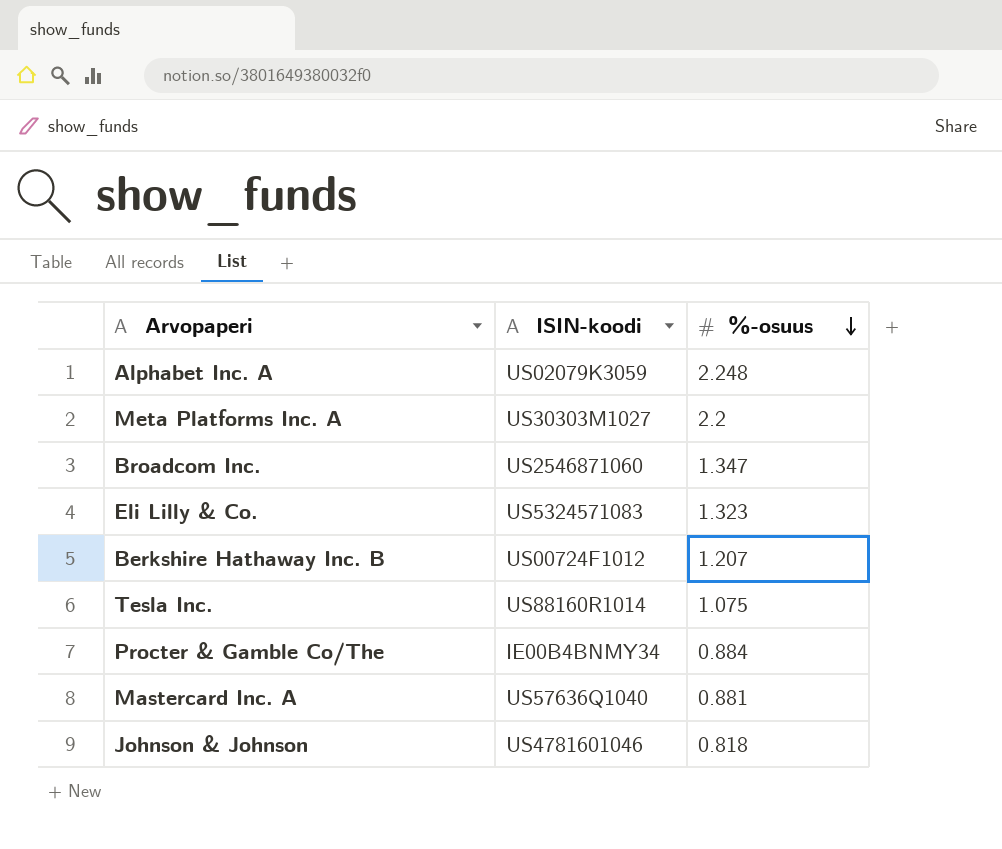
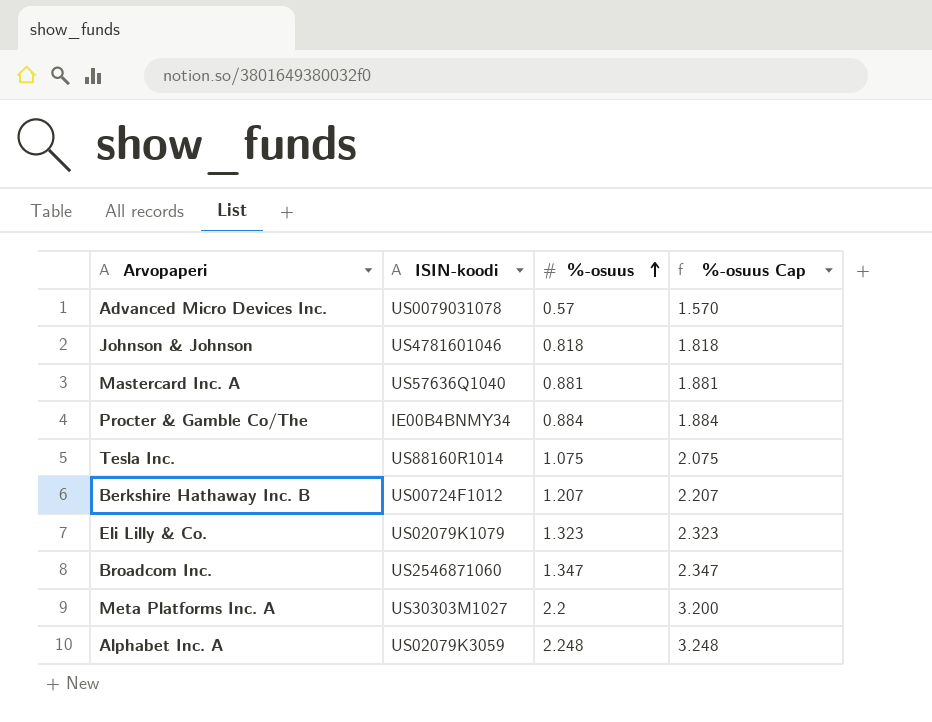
row order: %-osuus descending -> %-osuus ascending
column %-osuus Cap | formula: none -> [%-osuus] + 1
row Advanced Micro Devices Inc.: none -> US0079031078 | 0.57 | 1.570
Eli Lilly & Co. | ISIN-koodi: US5324571083 -> US02079K1079

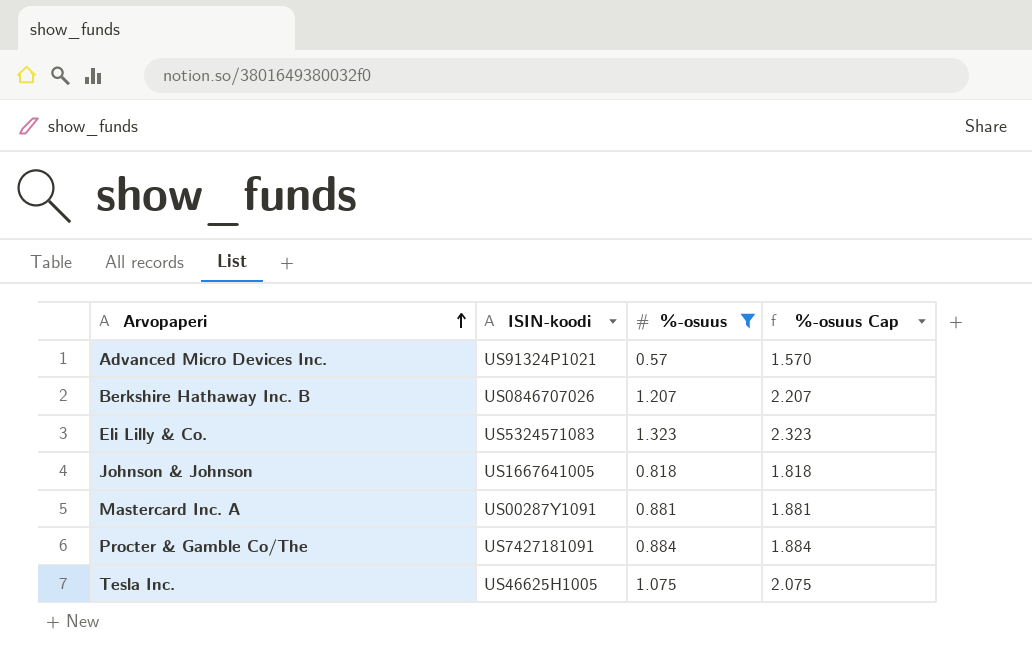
filter: none -> %-osuus <= 1.323
row order: %-osuus ascending -> Arvopaperi ascending
Advanced Micro Devices Inc. | ISIN-koodi: US0079031078 -> US91324P1021
Berkshire Hathaway Inc. B | ISIN-koodi: US00724F1012 -> US0846707026
Eli Lilly & Co. | ISIN-koodi: US02079K1079 -> US5324571083
Johnson & Johnson | ISIN-koodi: US4781601046 -> US1667641005
Mastercard Inc. A | ISIN-koodi: US57636Q1040 -> US00287Y1091
Procter & Gamble Co/The | ISIN-koodi: IE00B4BNMY34 -> US7427181091
Tesla Inc. | ISIN-koodi: US88160R1014 -> US46625H1005

